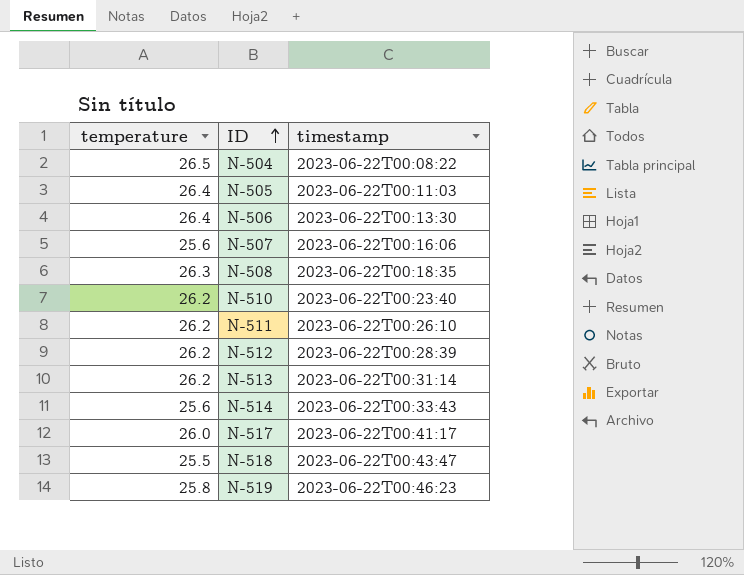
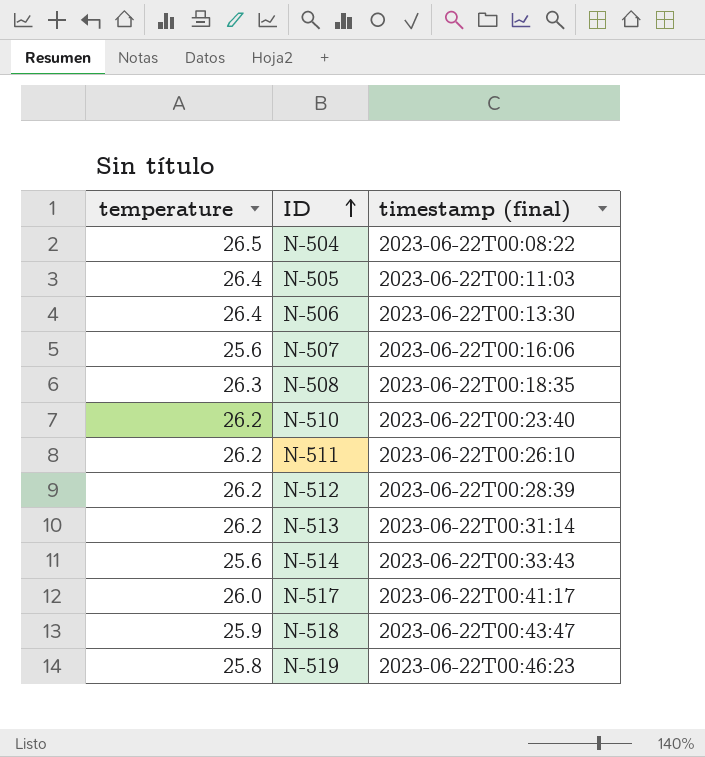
column name: timestamp -> timestamp (final)
N-518 | temperature: 25.5 -> 25.9

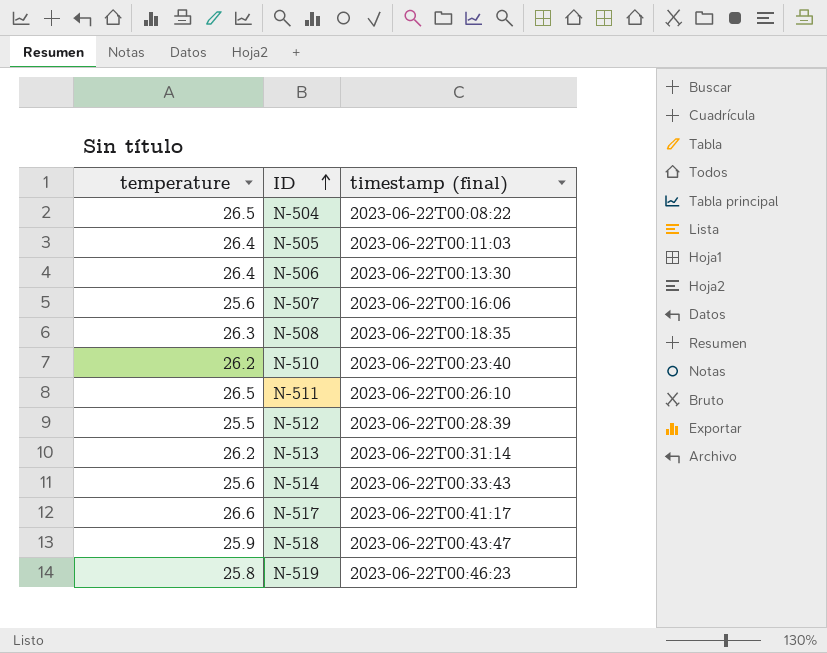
N-511 | temperature: 26.2 -> 26.5
N-512 | temperature: 26.2 -> 25.5
N-517 | temperature: 26.0 -> 26.6

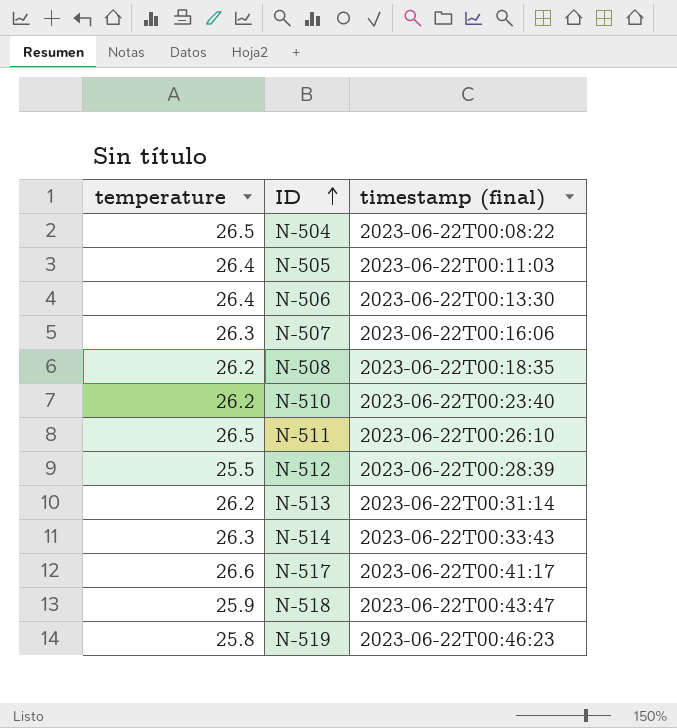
N-507 | temperature: 25.6 -> 26.3
N-508 | temperature: 26.3 -> 26.2
N-514 | temperature: 25.6 -> 26.3

